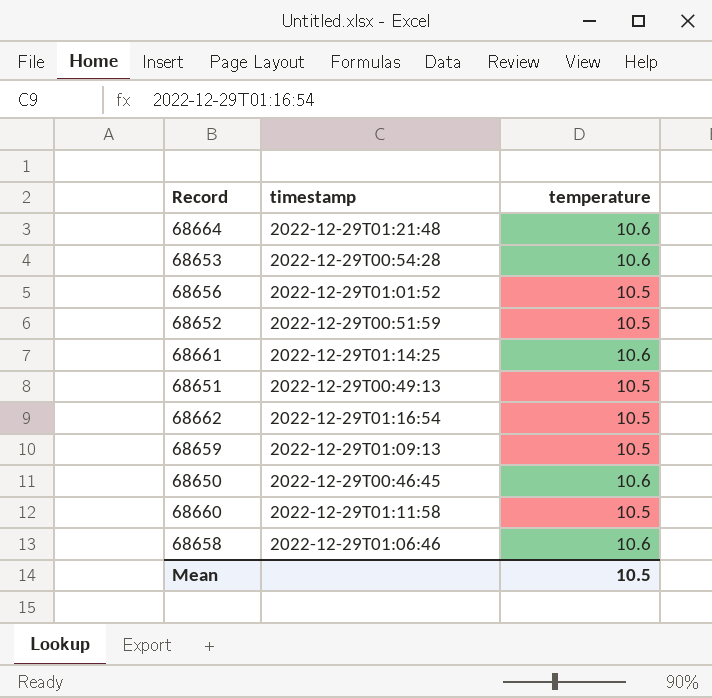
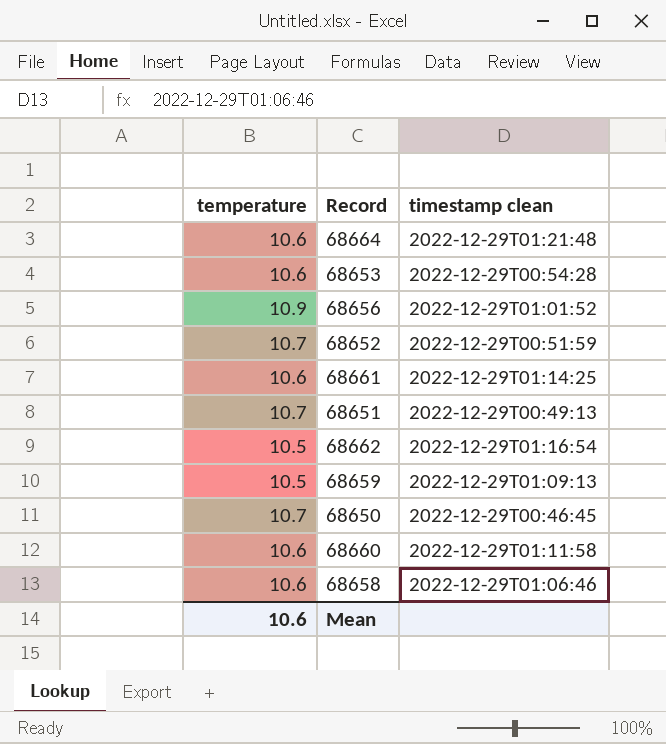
column temperature | position: 3 -> 1
column name: timestamp -> timestamp clean
68656 | temperature: 10.5 -> 10.9
68652 | temperature: 10.5 -> 10.7
68651 | temperature: 10.5 -> 10.7
68650 | temperature: 10.6 -> 10.7
68660 | temperature: 10.5 -> 10.6
Mean | temperature: 10.5 -> 10.6

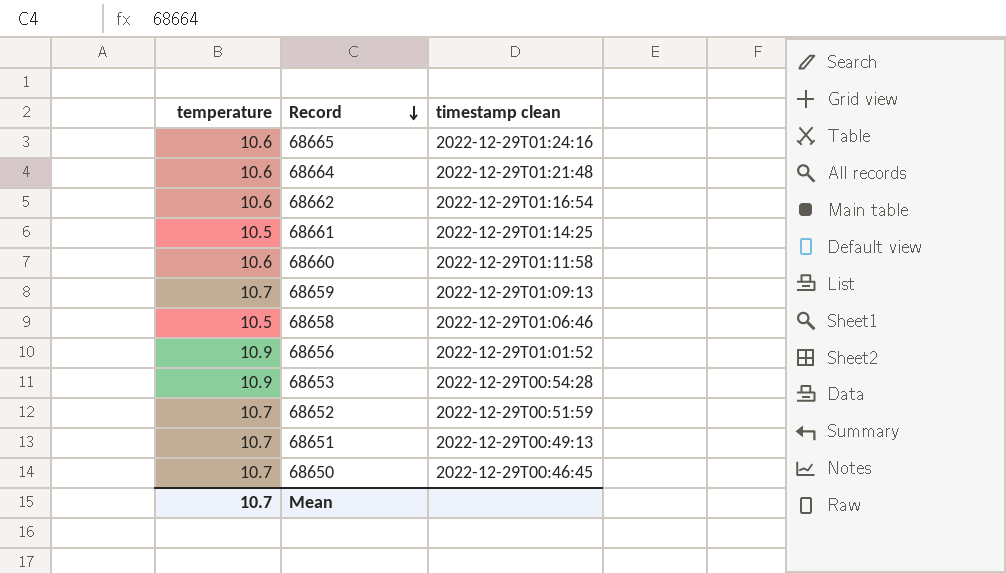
row order: none -> Record descending
row 68665: none -> 10.6 | 2022-12-29T01:24:16
68662 | temperature: 10.5 -> 10.6
68661 | temperature: 10.6 -> 10.5
68659 | temperature: 10.5 -> 10.7
68658 | temperature: 10.6 -> 10.5
68653 | temperature: 10.6 -> 10.9
Mean | temperature: 10.6 -> 10.7

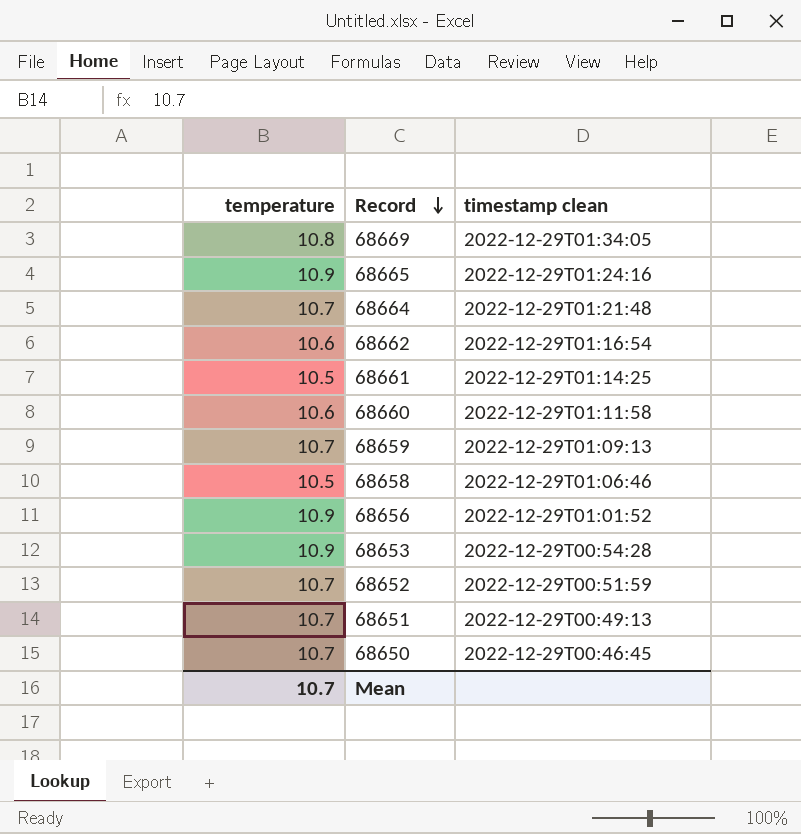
row 68669: none -> 10.8 | 2022-12-29T01:34:05
68665 | temperature: 10.6 -> 10.9
68664 | temperature: 10.6 -> 10.7

